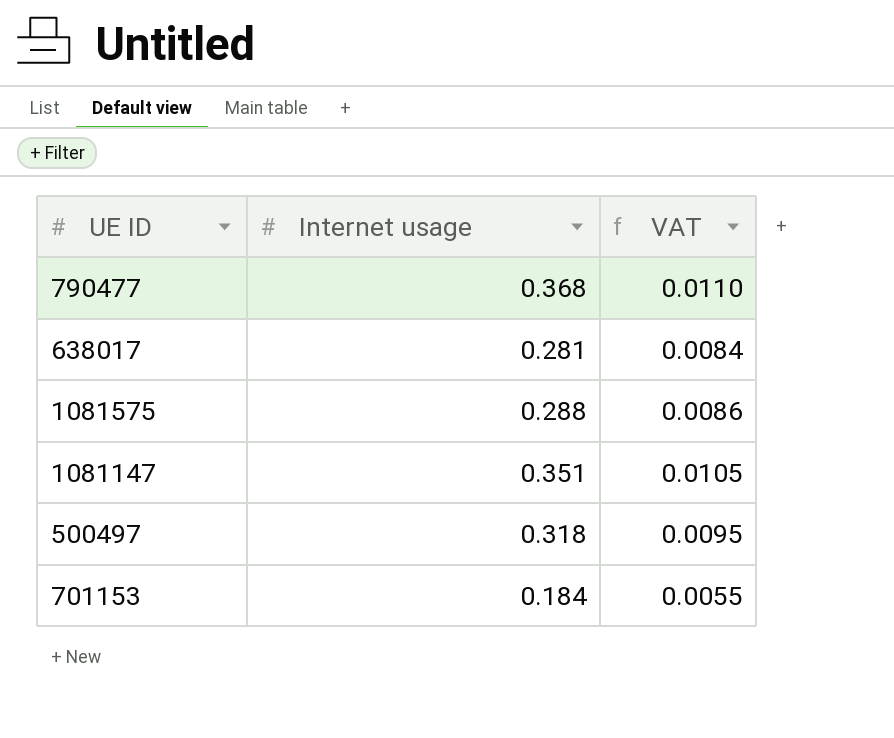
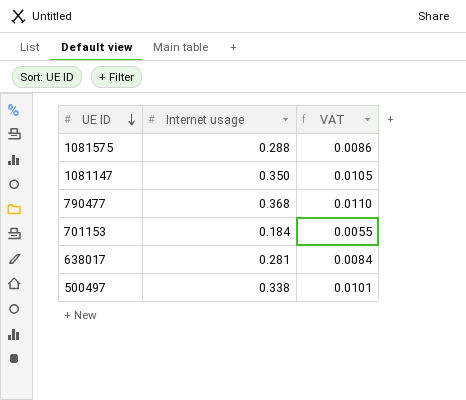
row order: none -> UE ID descending
1081147 | Internet usage: 0.351 -> 0.350
500497 | Internet usage: 0.318 -> 0.338
500497 | VAT: 0.0095 -> 0.0101

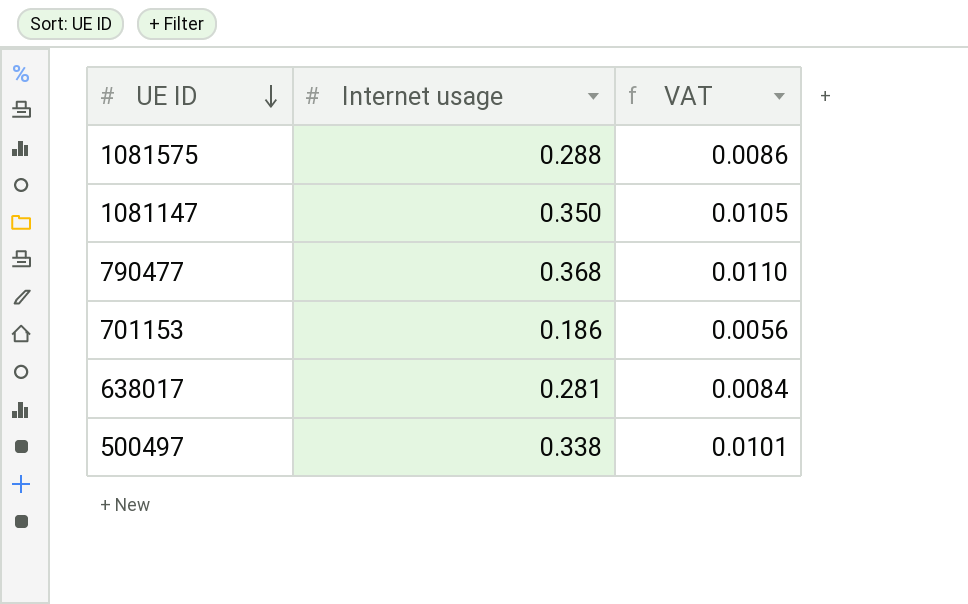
701153 | Internet usage: 0.184 -> 0.186
701153 | VAT: 0.0055 -> 0.0056

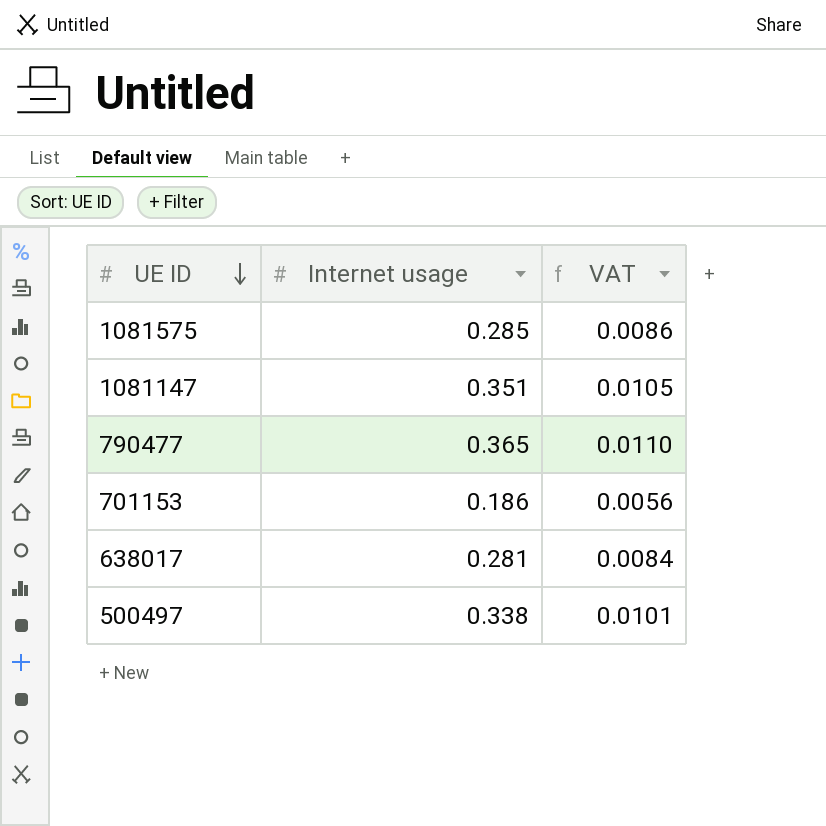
1081575 | Internet usage: 0.288 -> 0.285
1081147 | Internet usage: 0.350 -> 0.351
790477 | Internet usage: 0.368 -> 0.365

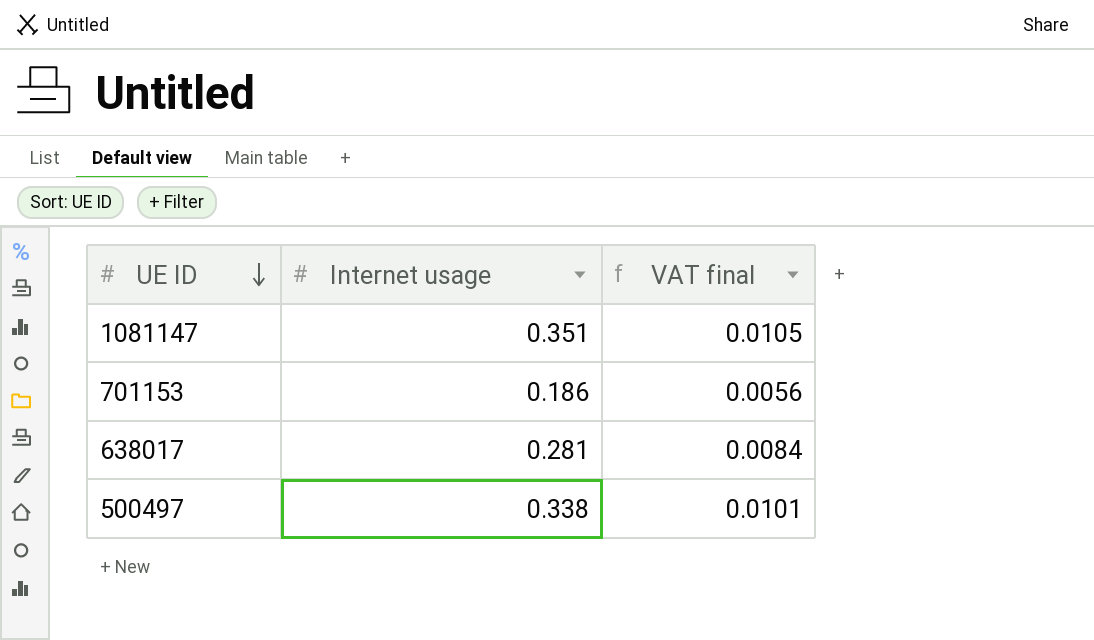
column name: VAT -> VAT final
row 1081575: 0.285 | 0.0086 -> none
row 790477: 0.365 | 0.0110 -> none

